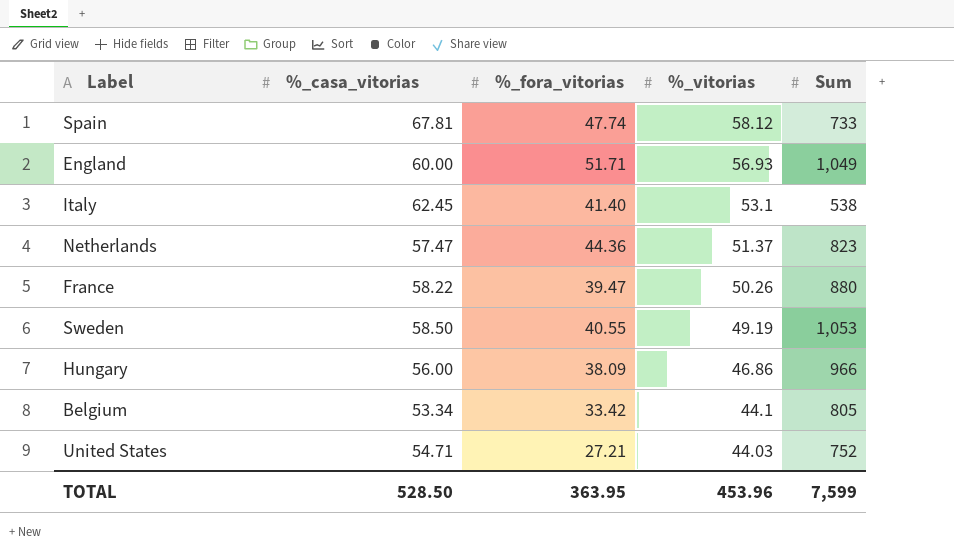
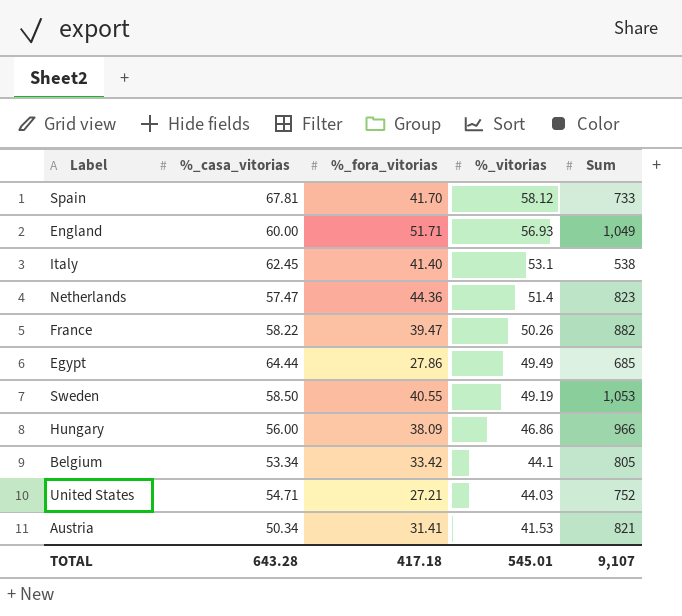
Spain | %_fora_vitorias: 47.74 -> 41.70
Netherlands | %_vitorias: 51.37 -> 51.4
France | Sum: 880 -> 882
row Egypt: none -> 64.44 | 27.86 | 49.49 | 685
row Austria: none -> 50.34 | 31.41 | 41.53 | 821
TOTAL | %_casa_vitorias: 528.50 -> 643.28
TOTAL | %_fora_vitorias: 363.95 -> 417.18
TOTAL | %_vitorias: 453.96 -> 545.01
TOTAL | Sum: 7,599 -> 9,107

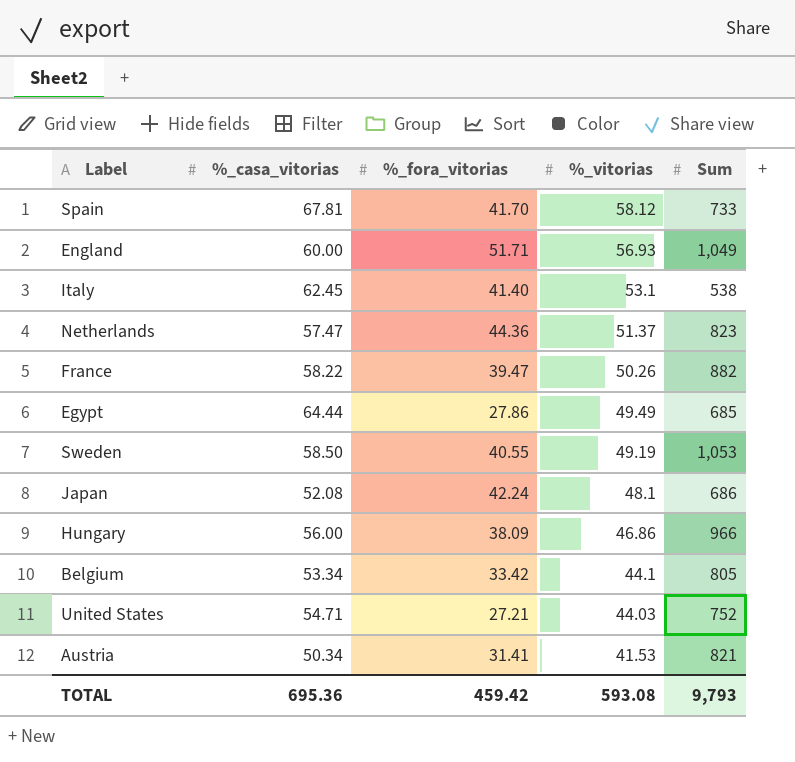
Netherlands | %_vitorias: 51.4 -> 51.37
row Japan: none -> 52.08 | 42.24 | 48.1 | 686
TOTAL | %_casa_vitorias: 643.28 -> 695.36
TOTAL | %_fora_vitorias: 417.18 -> 459.42
TOTAL | %_vitorias: 545.01 -> 593.08
TOTAL | Sum: 9,107 -> 9,793

